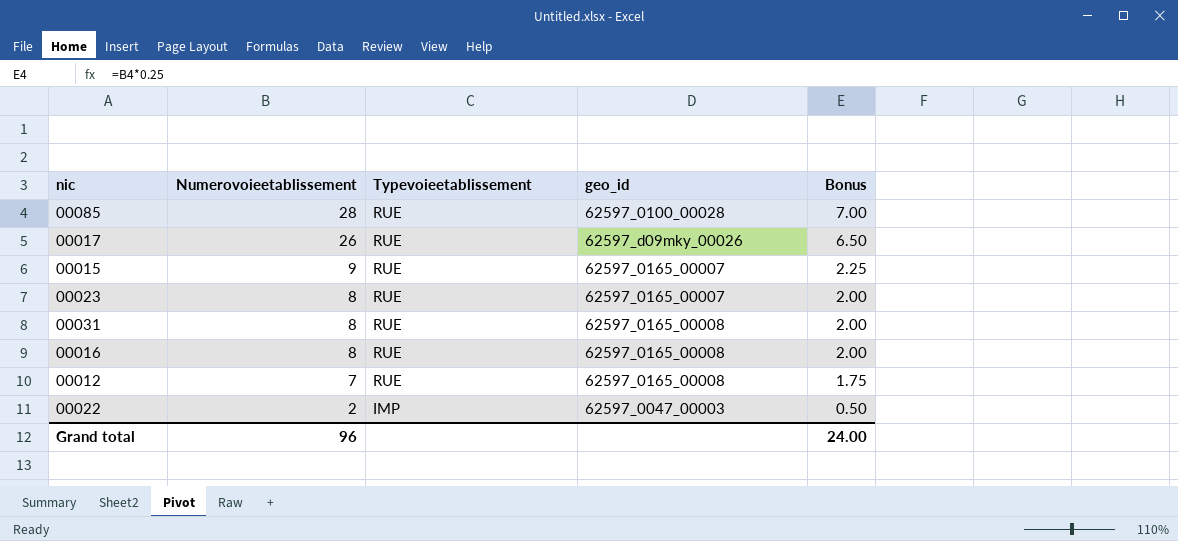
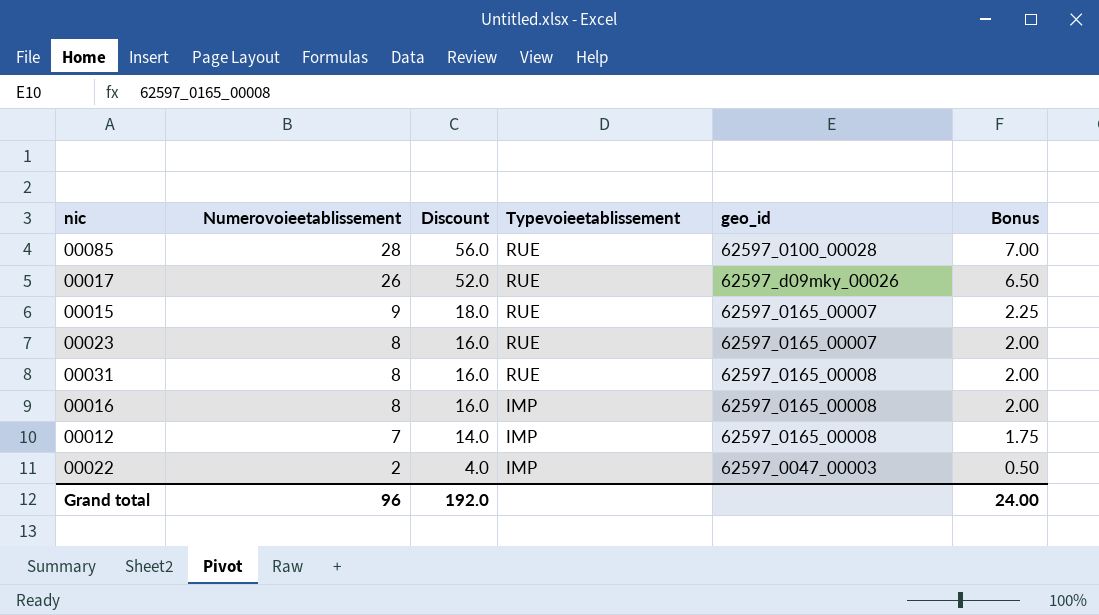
column Discount | formula: none -> [Numerovoieetablissement] * 2
00016 | Typevoieetablissement: RUE -> IMP
00012 | Typevoieetablissement: RUE -> IMP

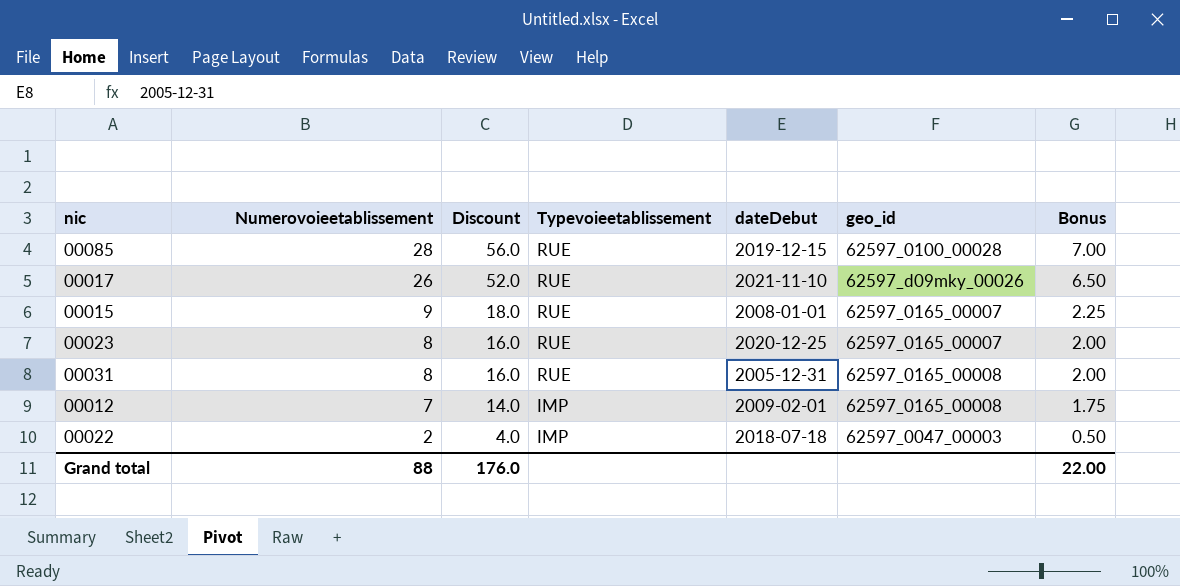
column dateDebut | position: none -> 5
row 00016: 8 | 16.0 | IMP | 62597_0165_00008 | 2.00 -> none
Grand total | Numerovoieetablissement: 96 -> 88
Grand total | Discount: 192.0 -> 176.0
Grand total | Bonus: 24.00 -> 22.00

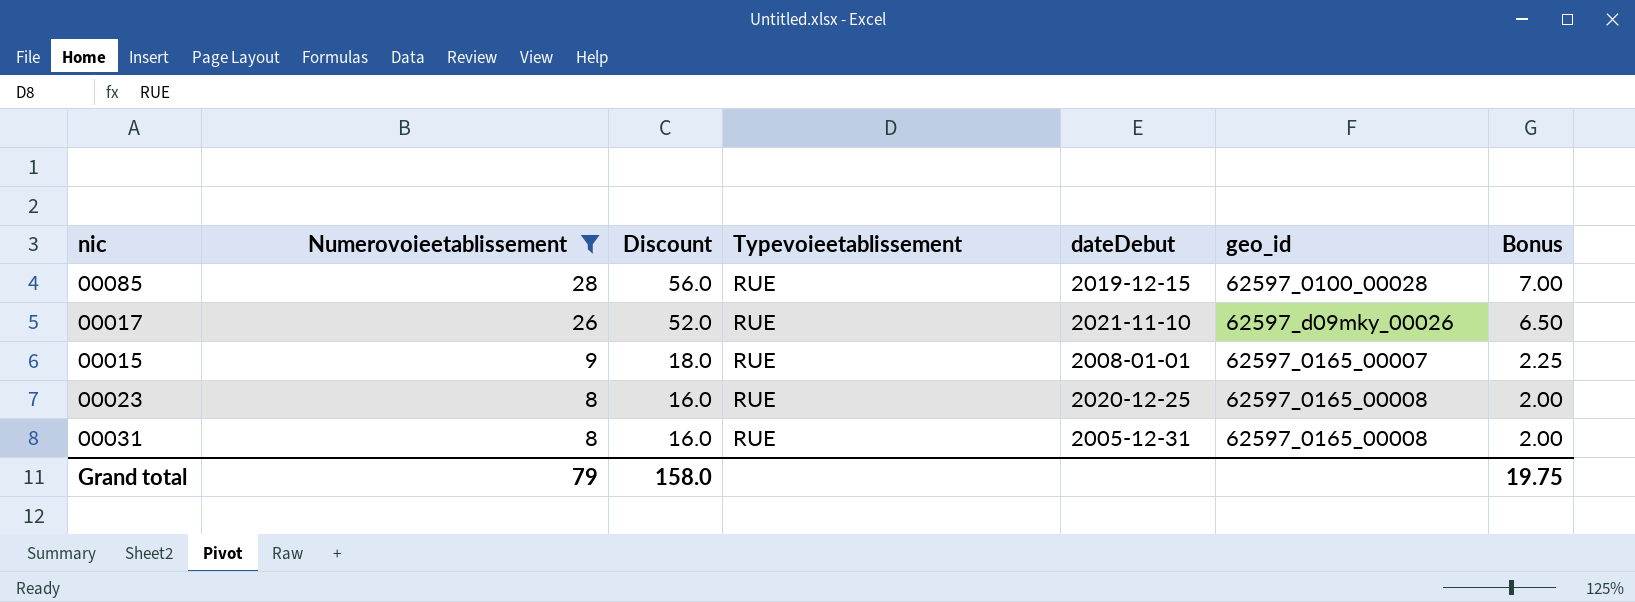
filter: none -> Numerovoieetablissement >= 8
00023 | geo_id: 62597_0165_00007 -> 62597_0165_00008
Grand total | Numerovoieetablissement: 88 -> 79
Grand total | Discount: 176.0 -> 158.0
Grand total | Bonus: 22.00 -> 19.75

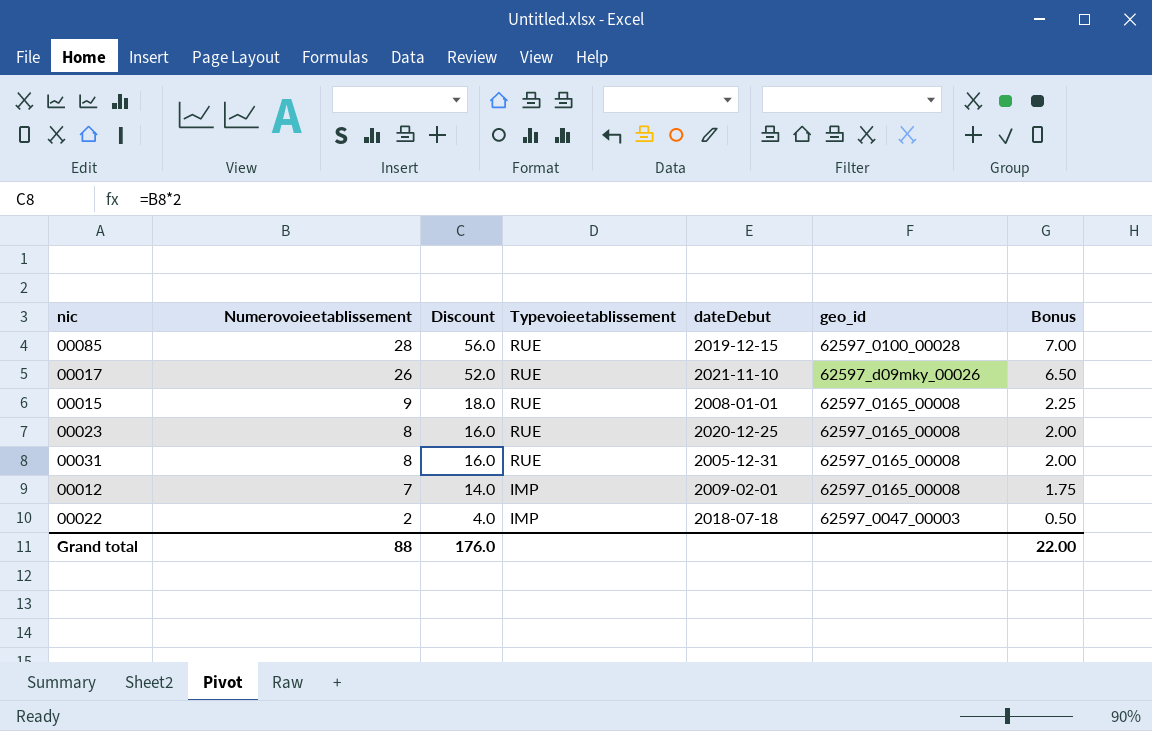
filter: Numerovoieetablissement >= 8 -> none
00015 | geo_id: 62597_0165_00007 -> 62597_0165_00008
Grand total | Numerovoieetablissement: 79 -> 88
Grand total | Discount: 158.0 -> 176.0
Grand total | Bonus: 19.75 -> 22.00

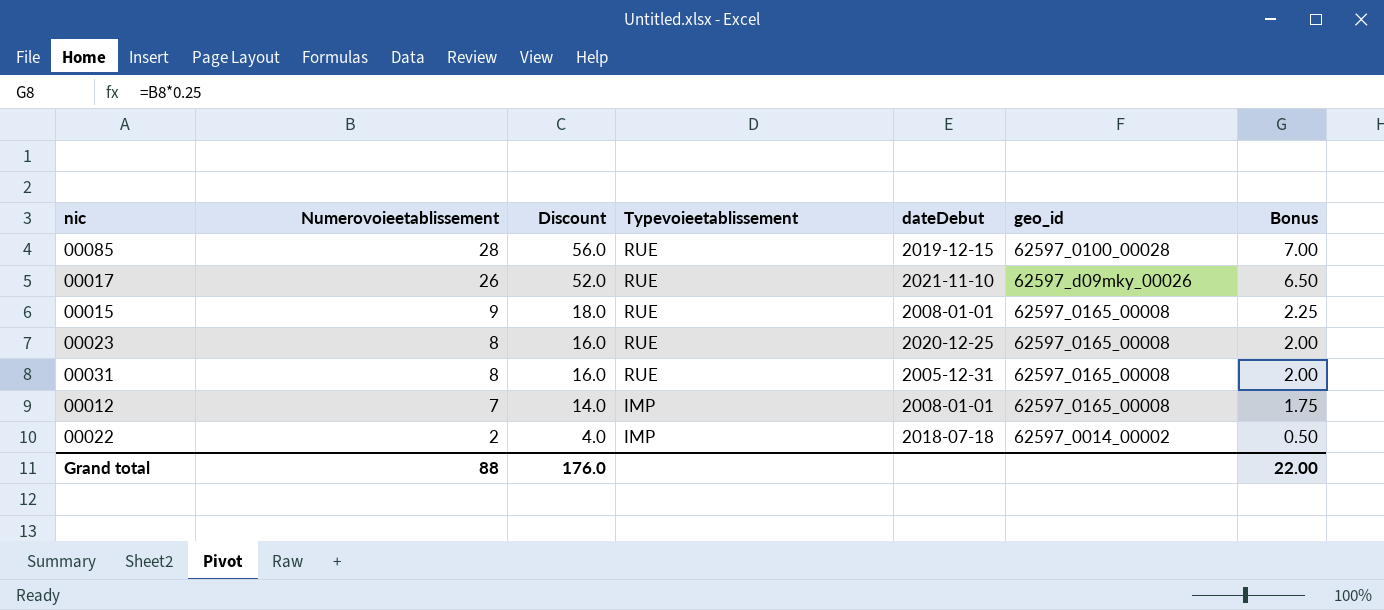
00012 | dateDebut: 2009-02-01 -> 2008-01-01
00022 | geo_id: 62597_0047_00003 -> 62597_0014_00002

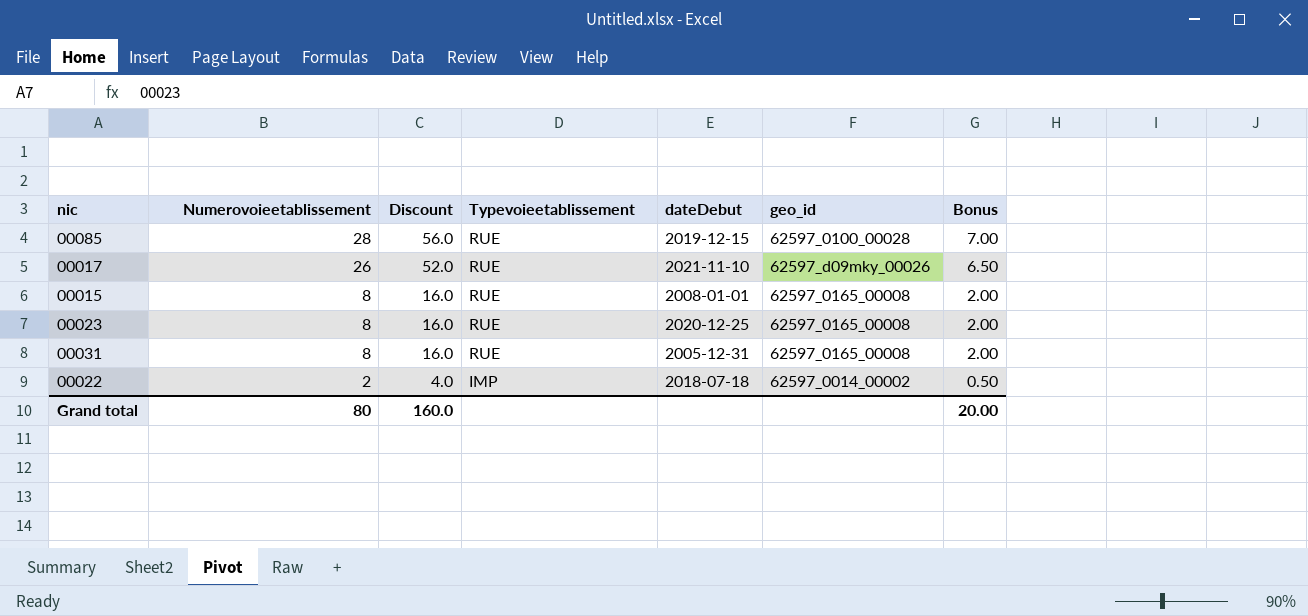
row 00012: 7 | 14.0 | IMP | 2008-01-01 | 62597_0165_00008 | 1.75 -> none
00015 | Numerovoieetablissement: 9 -> 8
00015 | Discount: 18.0 -> 16.0
00015 | Bonus: 2.25 -> 2.00
Grand total | Numerovoieetablissement: 88 -> 80
Grand total | Discount: 176.0 -> 160.0
Grand total | Bonus: 22.00 -> 20.00

